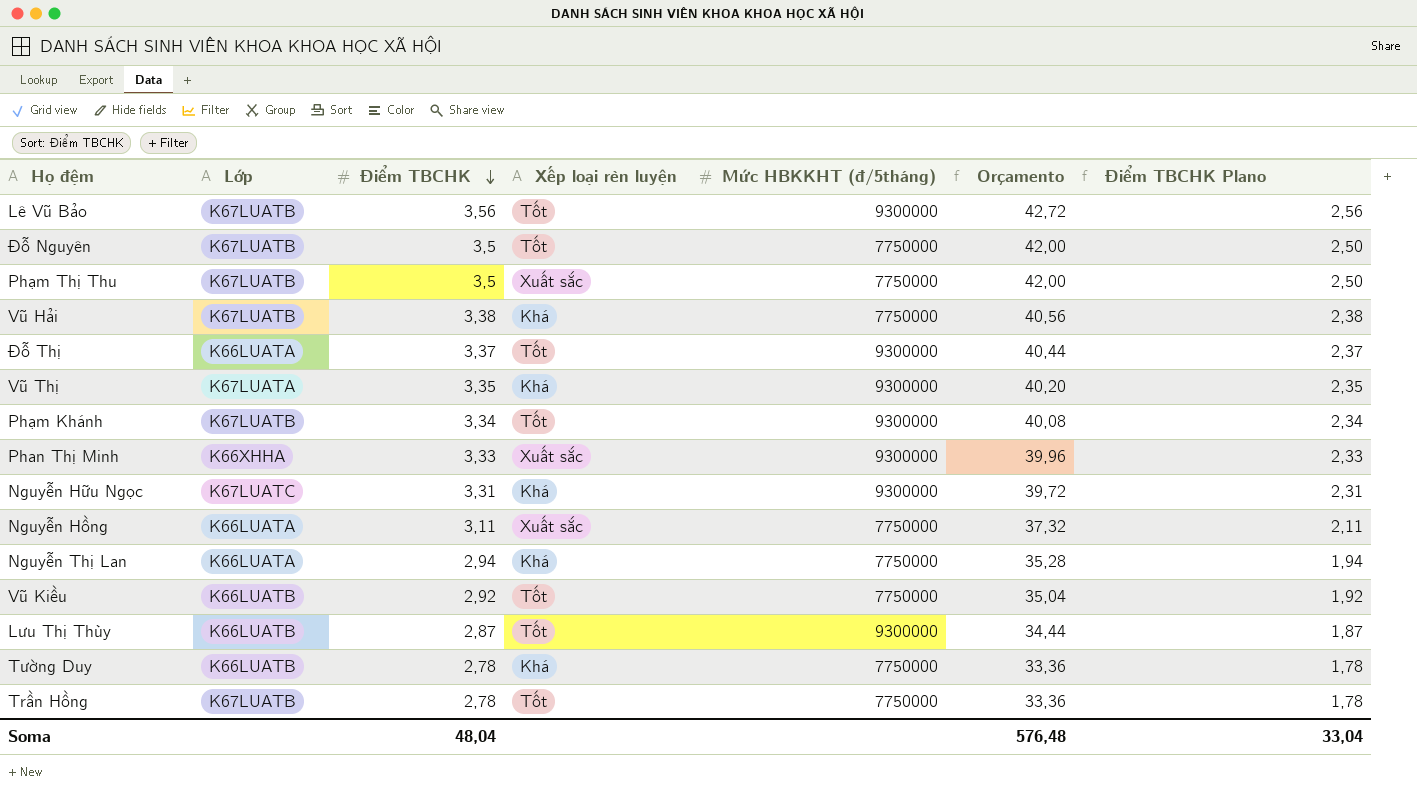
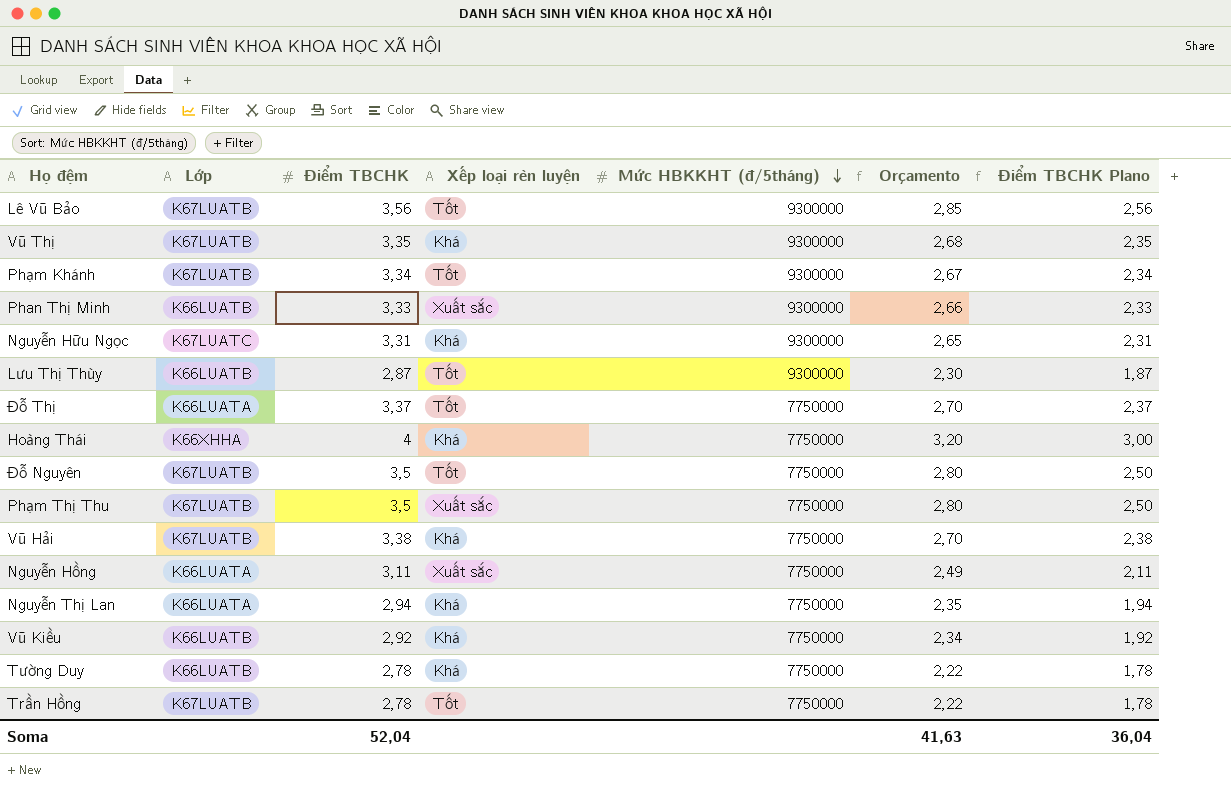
row order: Điểm TBCHK descending -> Mức HBKKHT (đ/5tháng) descending
column Orçamento | formula: [Điểm TBCHK] * 12 -> [Điểm TBCHK] * 0,8
Vũ Thị | Lớp: K67LUATA -> K67LUATB
Phan Thị Minh | Lớp: K66XHHA -> K66LUATB
Đỗ Thị | Mức HBKKHT (đ/5tháng): 9300000 -> 7750000
row Hoàng Thái: none -> K66XHHA | 4 | Khá | 7750000 | 3,20 | 3,00
Vũ Kiều | Xếp loại rèn luyện: Tốt -> Khá
Soma | Điểm TBCHK: 48,04 -> 52,04
Soma | Orçamento: 576,48 -> 41,63
Soma | Điểm TBCHK Plano: 33,04 -> 36,04

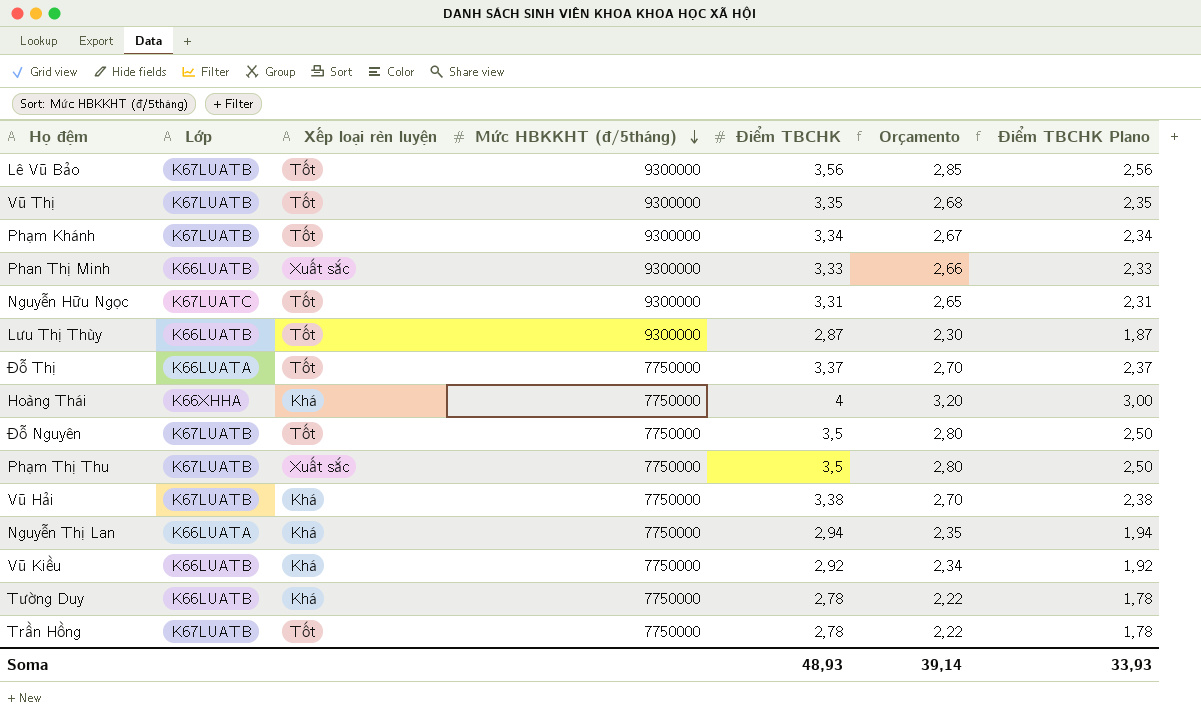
column Điểm TBCHK | position: 3 -> 5
row Nguyễn Hồng: K66LUATA | 3,11 | Xuất sắc | 7750000 | 2,49 | 2,11 -> none
Vũ Thị | Xếp loại rèn luyện: Khá -> Tốt
Nguyễn Hữu Ngọc | Xếp loại rèn luyện: Khá -> Tốt
Soma | Điểm TBCHK: 52,04 -> 48,93
Soma | Orçamento: 41,63 -> 39,14
Soma | Điểm TBCHK Plano: 36,04 -> 33,93

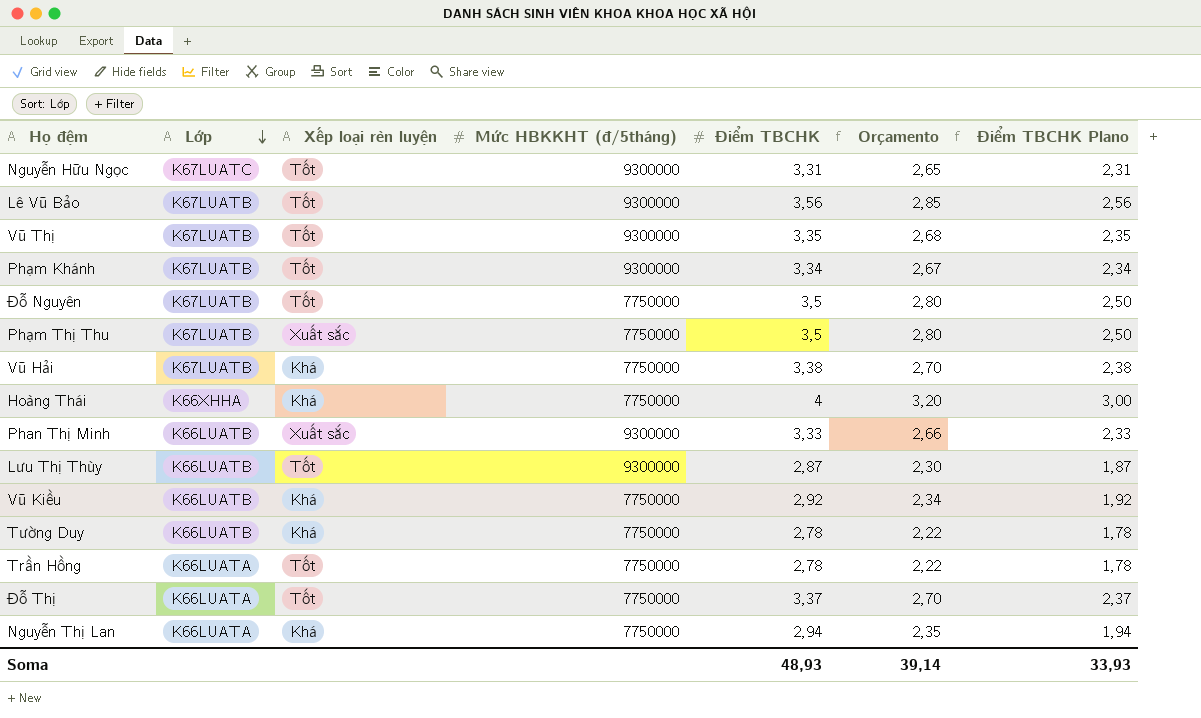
row order: Mức HBKKHT (đ/5tháng) descending -> Lớp descending
Trần Hồng | Lớp: K67LUATB -> K66LUATA

